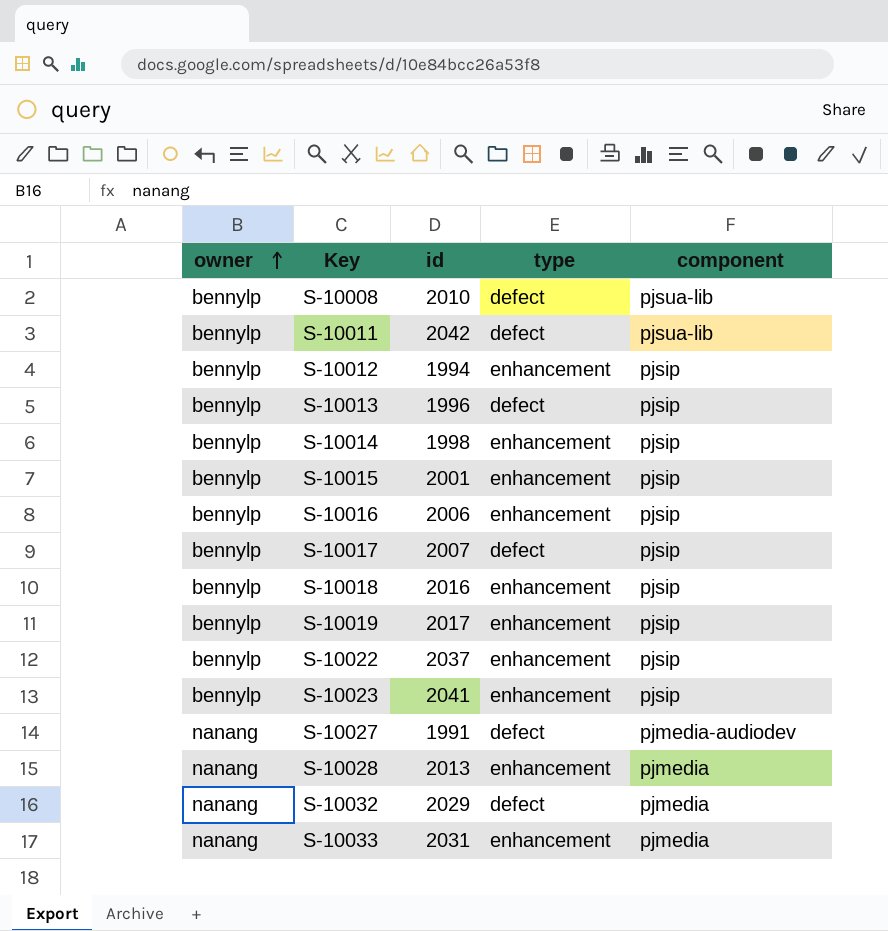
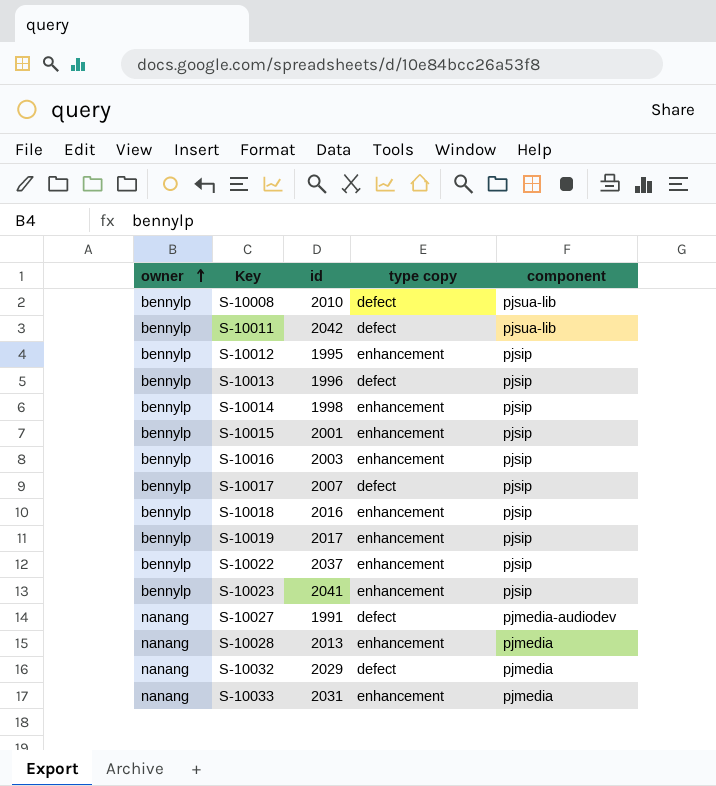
column name: type -> type copy
S-10012 | id: 1994 -> 1995
S-10016 | id: 2006 -> 2003

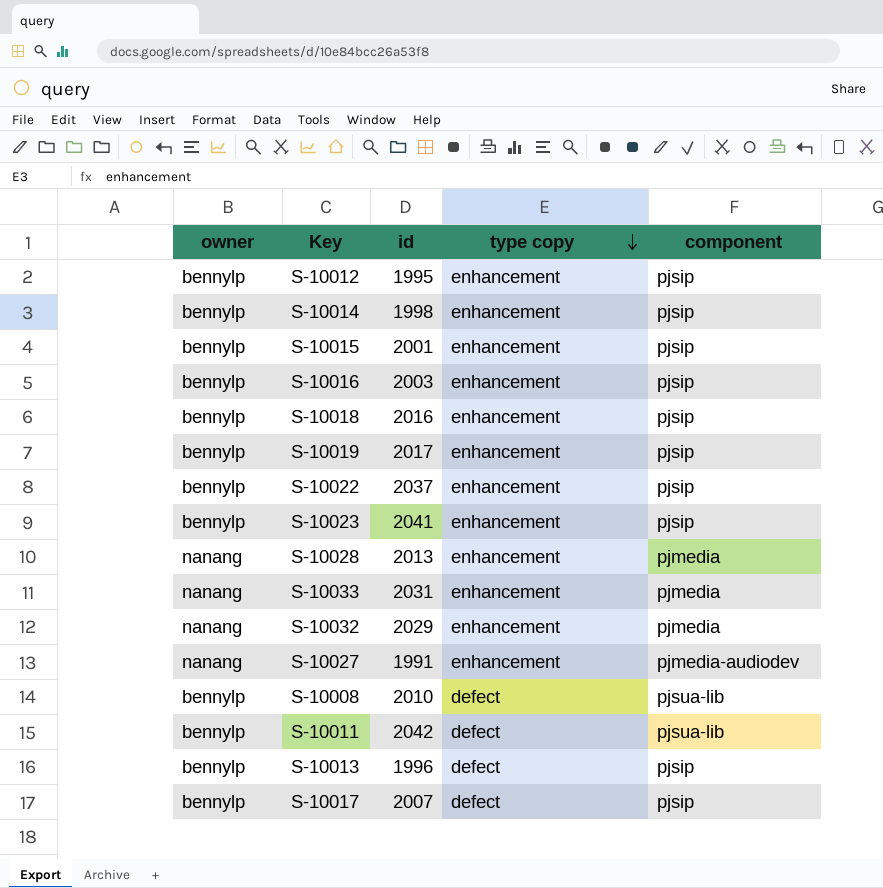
row order: owner ascending -> type copy descending
S-10032 | type copy: defect -> enhancement
S-10027 | type copy: defect -> enhancement

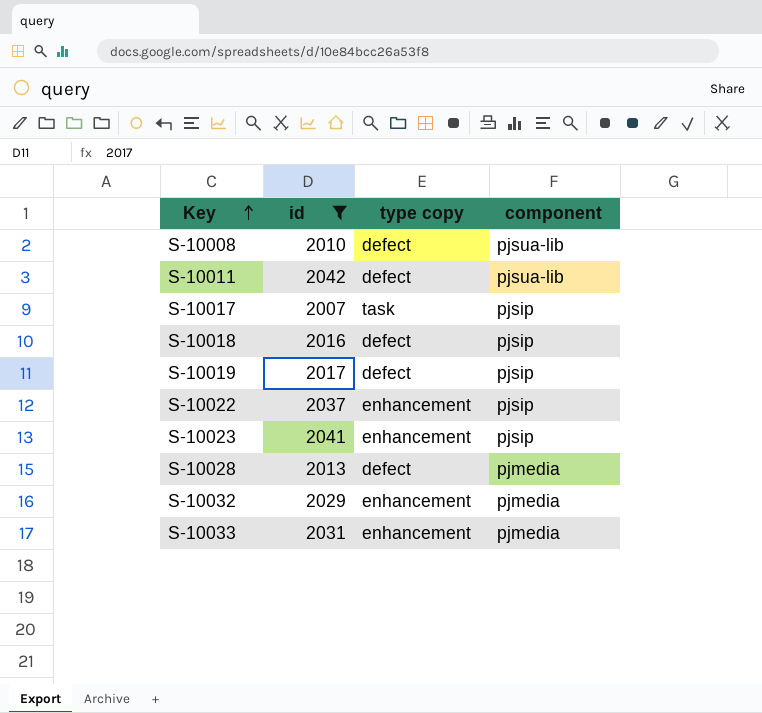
filter: none -> id >= 2007
row order: type copy descending -> Key ascending
column owner | position: 1 -> none
S-10017 | type copy: defect -> task
S-10018 | type copy: enhancement -> defect
S-10019 | type copy: enhancement -> defect
S-10028 | type copy: enhancement -> defect

